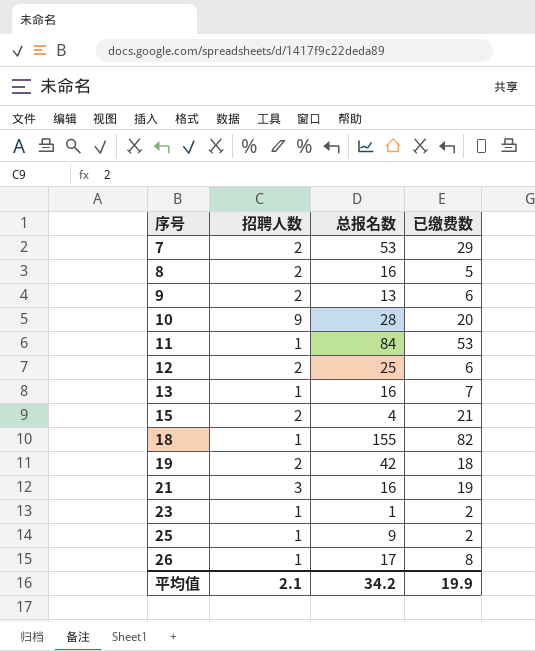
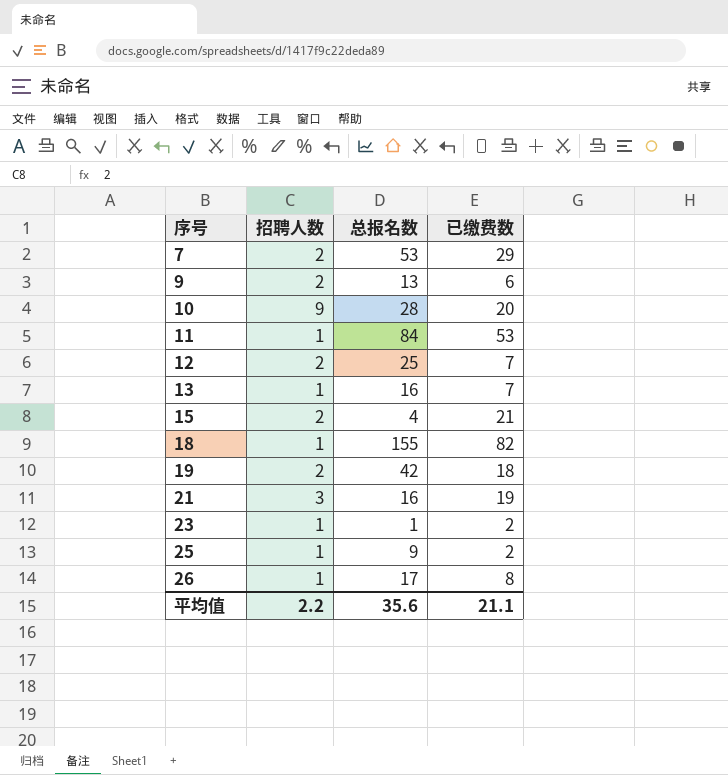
row 8: 2 | 16 | 5 -> none
12 | 已缴费数: 6 -> 7
平均值 | 招聘人数: 2.1 -> 2.2
平均值 | 总报名数: 34.2 -> 35.6
平均值 | 已缴费数: 19.9 -> 21.1

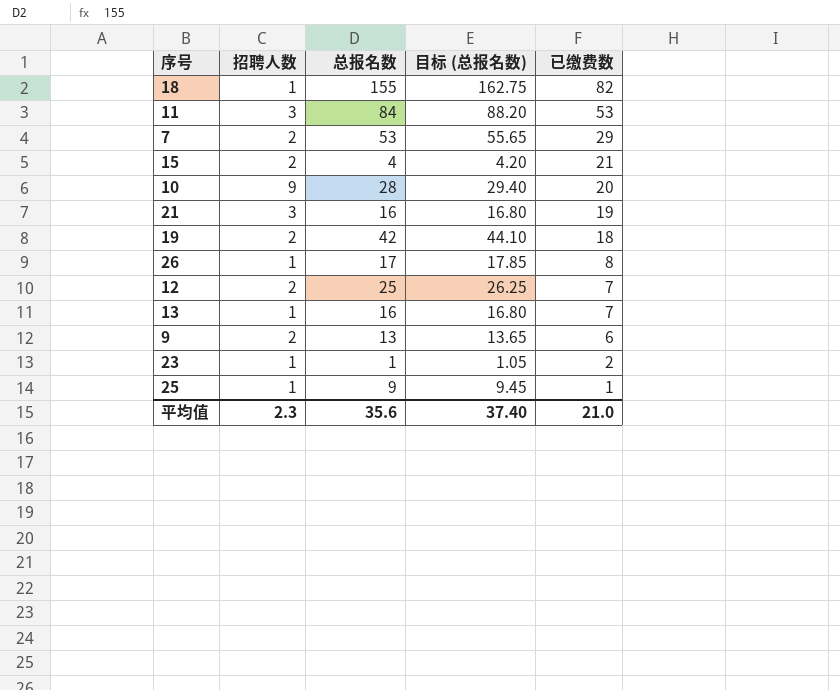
row order: 序号 ascending -> 已缴费数 descending
column 目标 (总报名数) | formula: none -> [总报名数] * 1.05
11 | 招聘人数: 1 -> 3
25 | 已缴费数: 2 -> 1
平均值 | 招聘人数: 2.2 -> 2.3
平均值 | 已缴费数: 21.1 -> 21.0

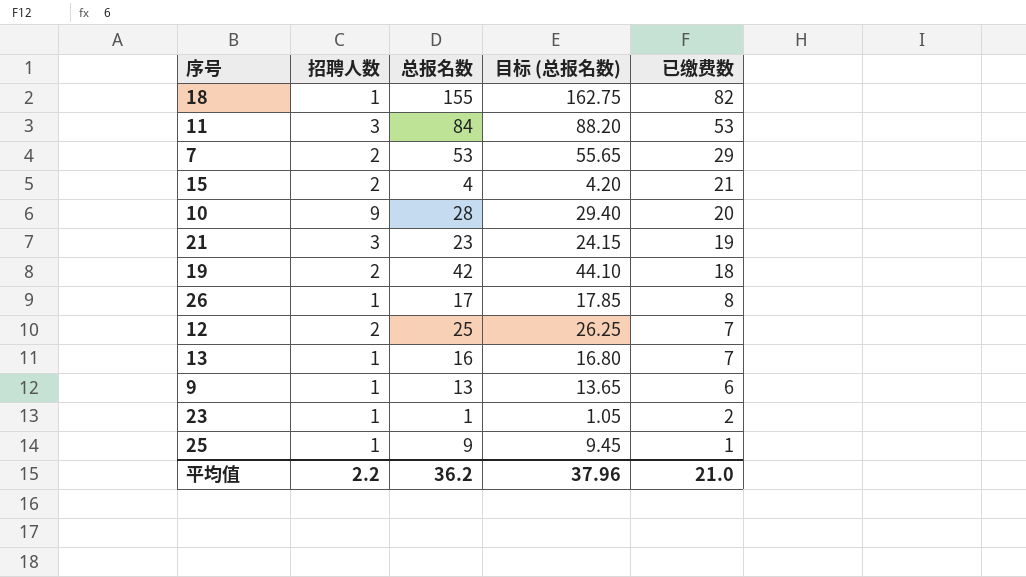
21 | 总报名数: 16 -> 23
21 | 目标 (总报名数): 16.80 -> 24.15
9 | 招聘人数: 2 -> 1
平均值 | 招聘人数: 2.3 -> 2.2
平均值 | 总报名数: 35.6 -> 36.2
平均值 | 目标 (总报名数): 37.40 -> 37.96

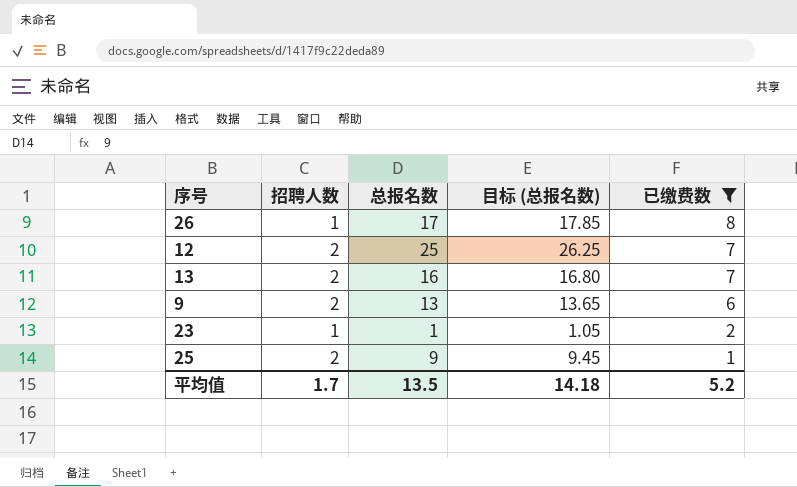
filter: none -> 已缴费数 <= 8
13 | 招聘人数: 1 -> 2
9 | 招聘人数: 1 -> 2
25 | 招聘人数: 1 -> 2
平均值 | 招聘人数: 2.2 -> 1.7
平均值 | 总报名数: 36.2 -> 13.5
平均值 | 目标 (总报名数): 37.96 -> 14.18
平均值 | 已缴费数: 21.0 -> 5.2

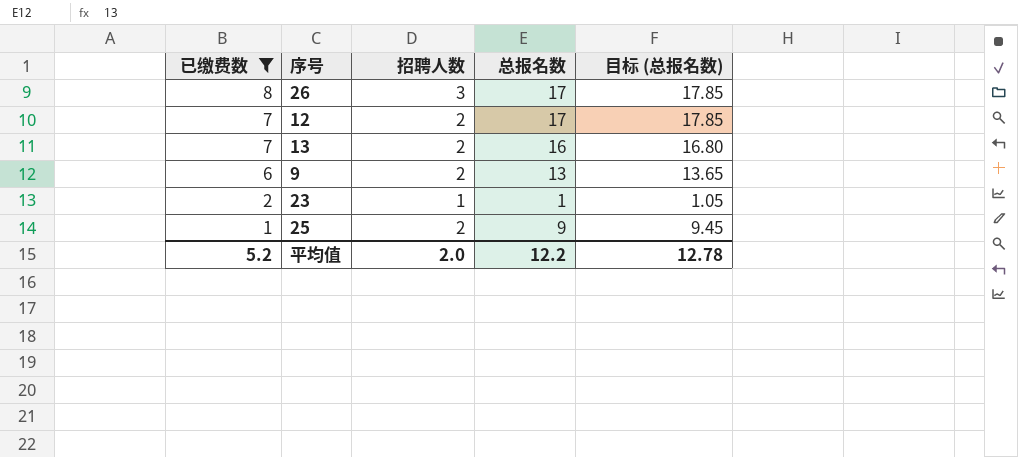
column 已缴费数 | position: 5 -> 1
26 | 招聘人数: 1 -> 3
12 | 总报名数: 25 -> 17
12 | 目标 (总报名数): 26.25 -> 17.85
平均值 | 招聘人数: 1.7 -> 2.0
平均值 | 总报名数: 13.5 -> 12.2
平均值 | 目标 (总报名数): 14.18 -> 12.78

